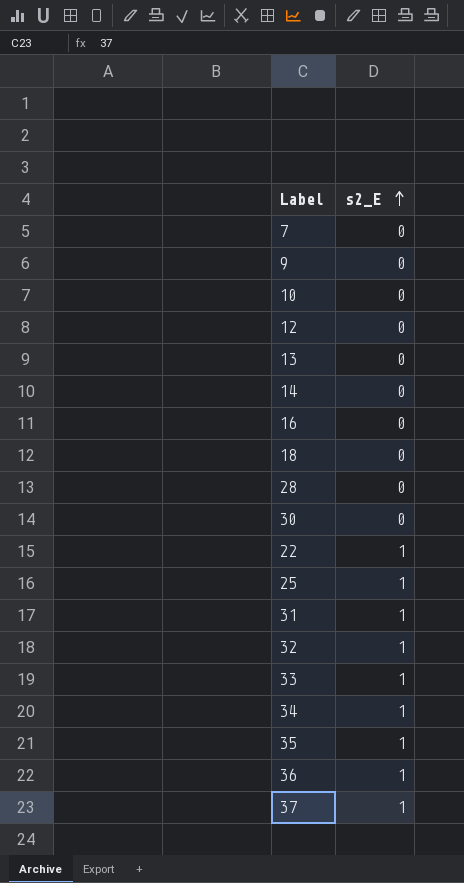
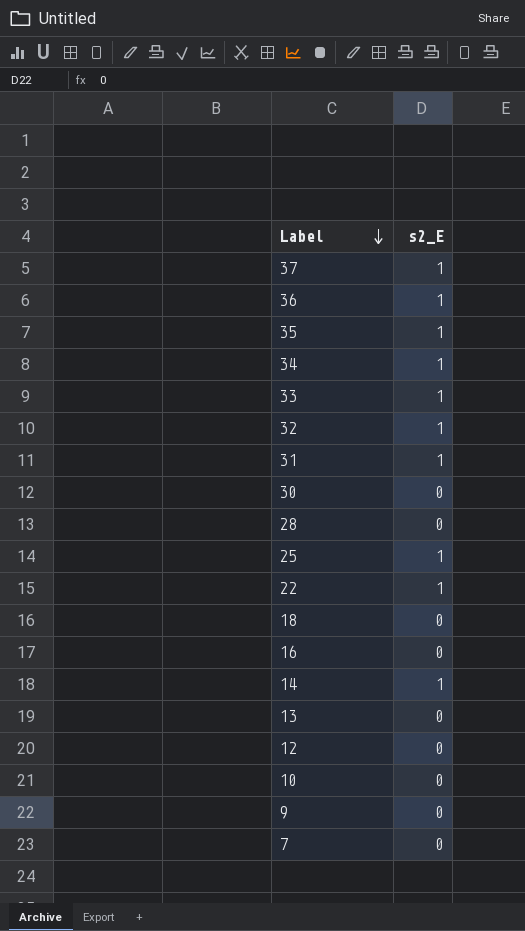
row order: s2_E ascending -> Label descending
14 | s2_E: 0 -> 1

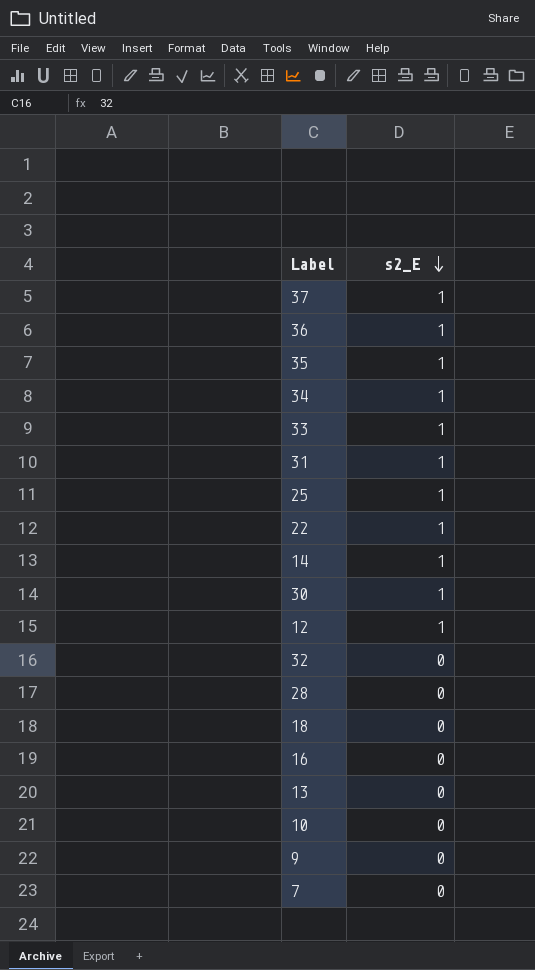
row order: Label descending -> s2_E descending
30 | s2_E: 0 -> 1
12 | s2_E: 0 -> 1
32 | s2_E: 1 -> 0

